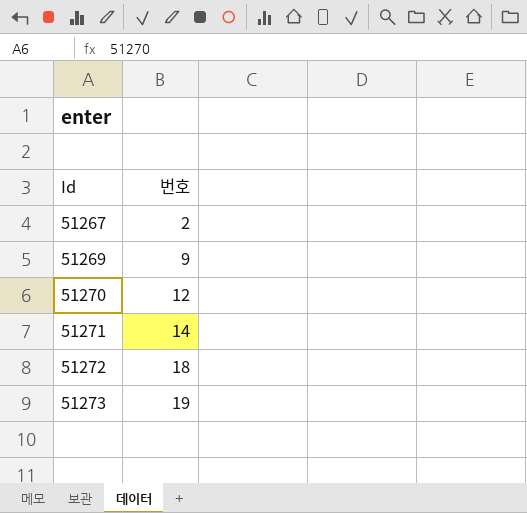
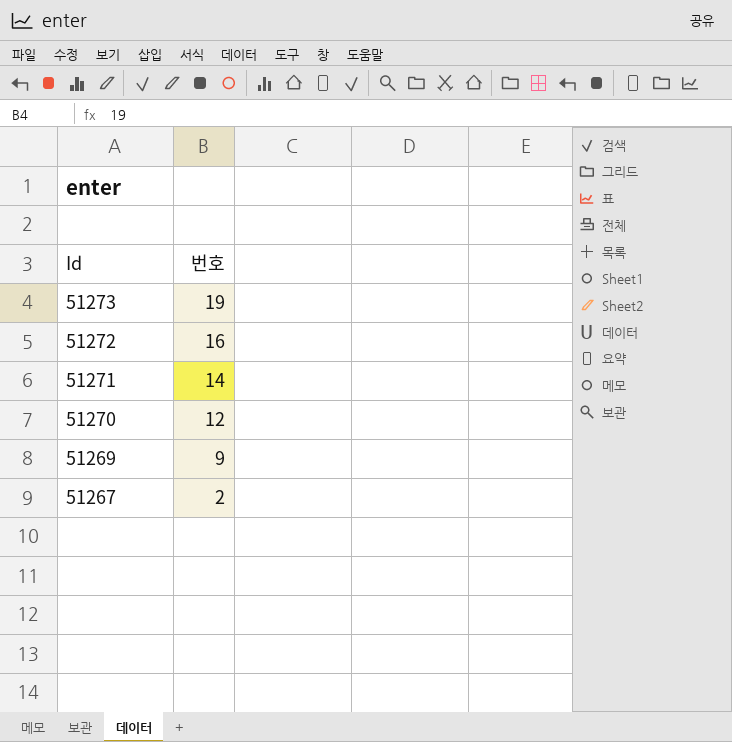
row order: Id ascending -> Id descending
51272 | 번호: 18 -> 16

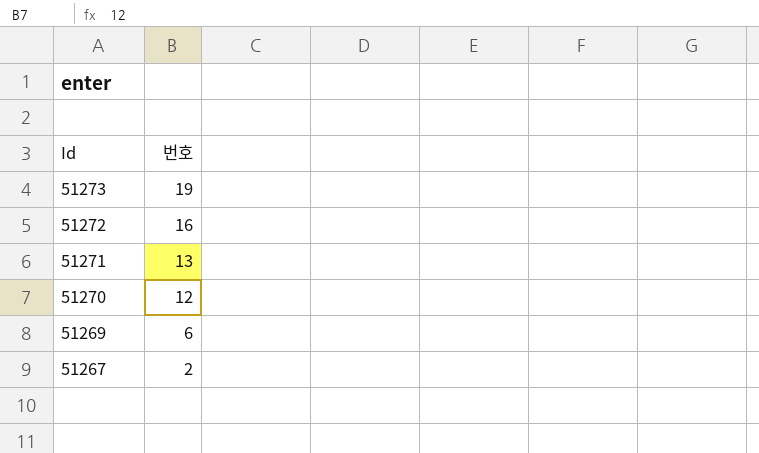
51271 | 번호: 14 -> 13
51269 | 번호: 9 -> 6

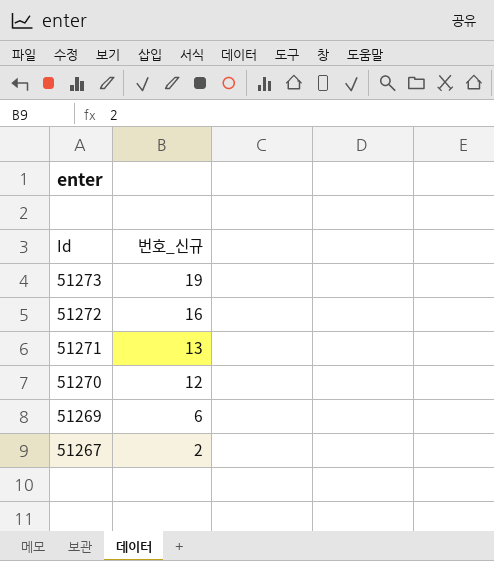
column name: 번호 -> 번호_신규

